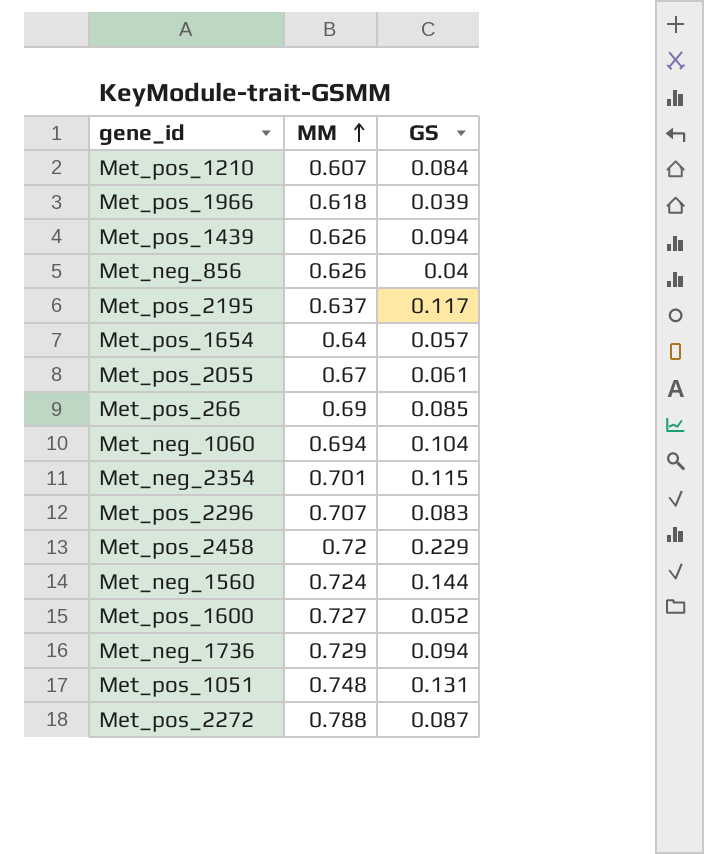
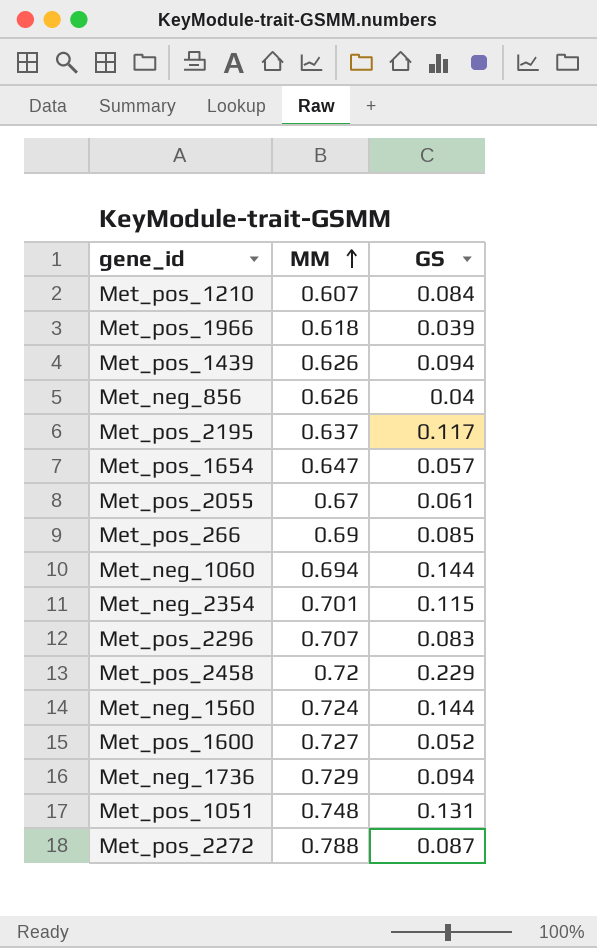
Met_pos_1654 | MM: 0.64 -> 0.647
Met_neg_1060 | GS: 0.104 -> 0.144

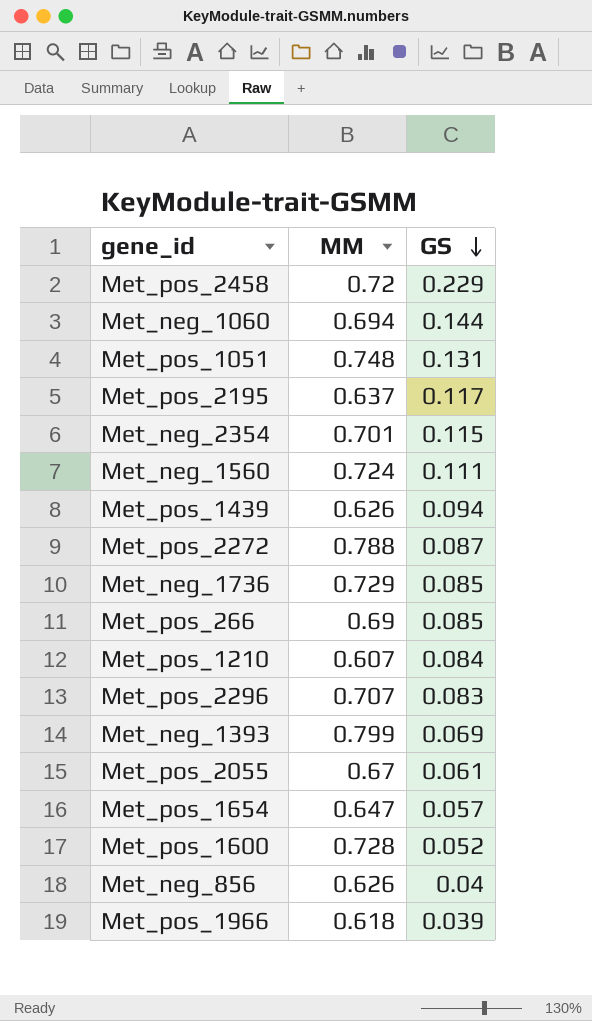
row order: MM ascending -> GS descending
Met_neg_1560 | GS: 0.144 -> 0.111
Met_neg_1736 | GS: 0.094 -> 0.085
row Met_neg_1393: none -> 0.799 | 0.069
Met_pos_1600 | MM: 0.727 -> 0.728

